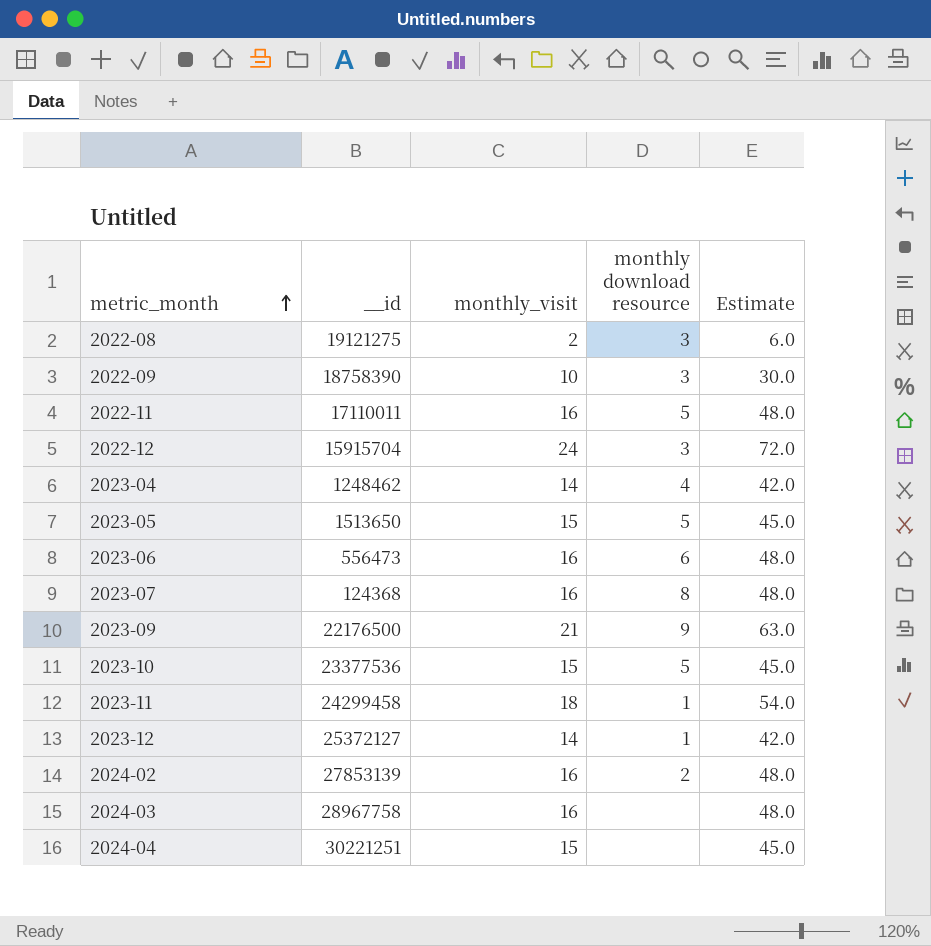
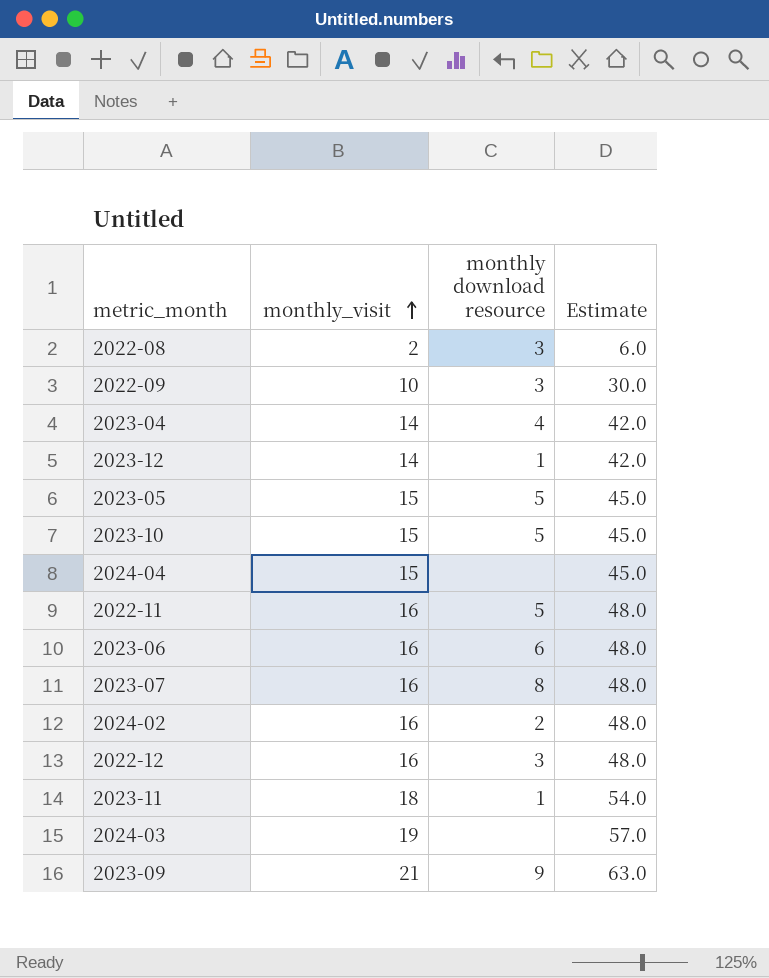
row order: metric_month ascending -> monthly_visit ascending
column __id | position: 2 -> none
2022-12 | monthly_visit: 24 -> 16
2022-12 | Estimate: 72.0 -> 48.0
2024-03 | monthly_visit: 16 -> 19
2024-03 | Estimate: 48.0 -> 57.0

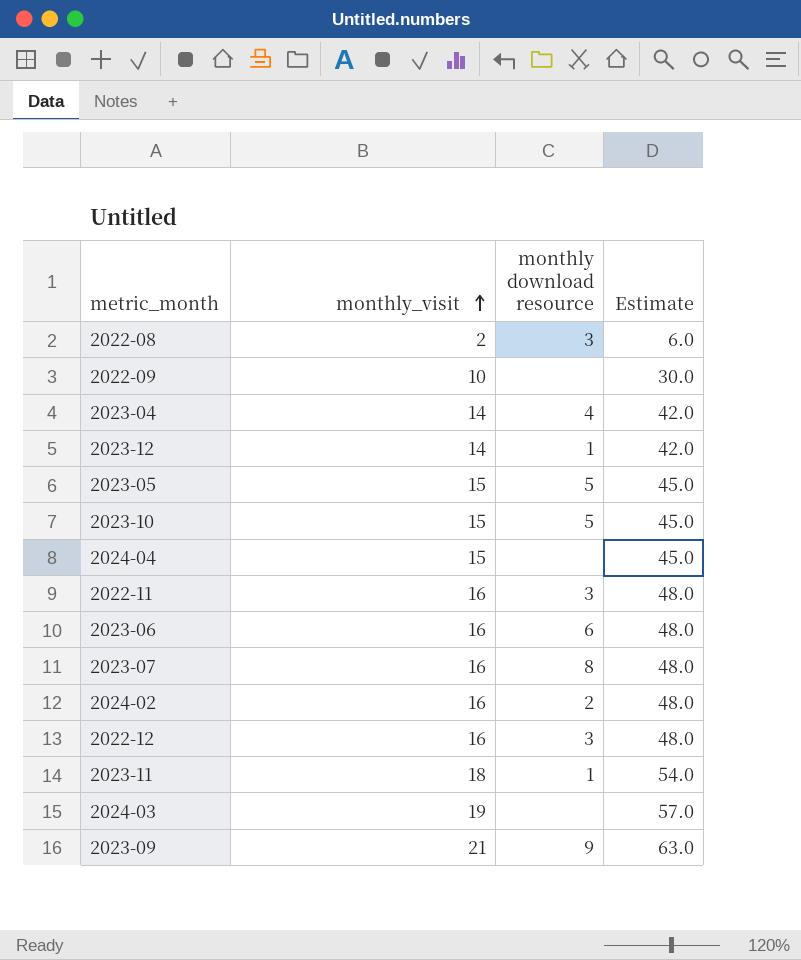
2022-09 | monthly download resource: 3 -> none
2022-11 | monthly download resource: 5 -> 3

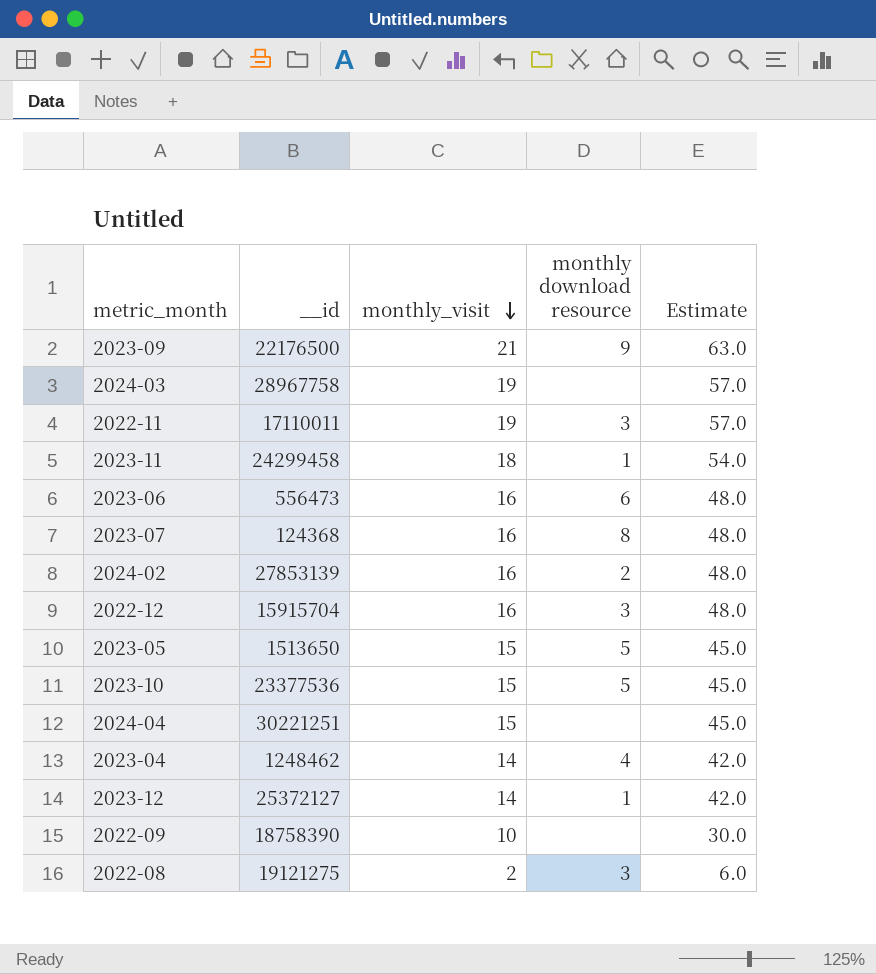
row order: monthly_visit ascending -> monthly_visit descending
column __id | position: none -> 2
2022-11 | monthly_visit: 16 -> 19
2022-11 | Estimate: 48.0 -> 57.0

